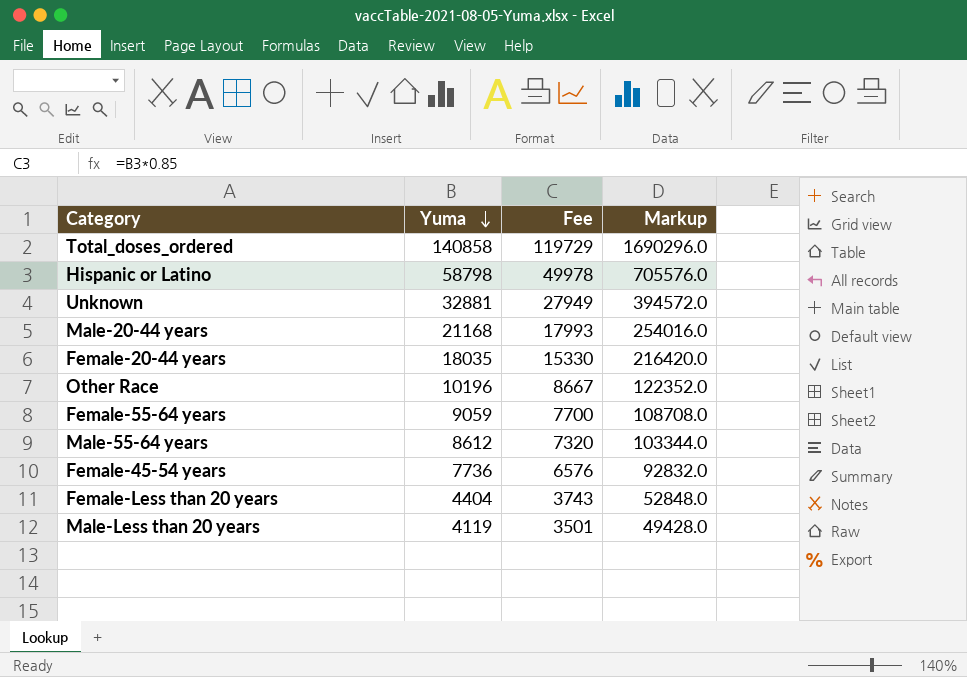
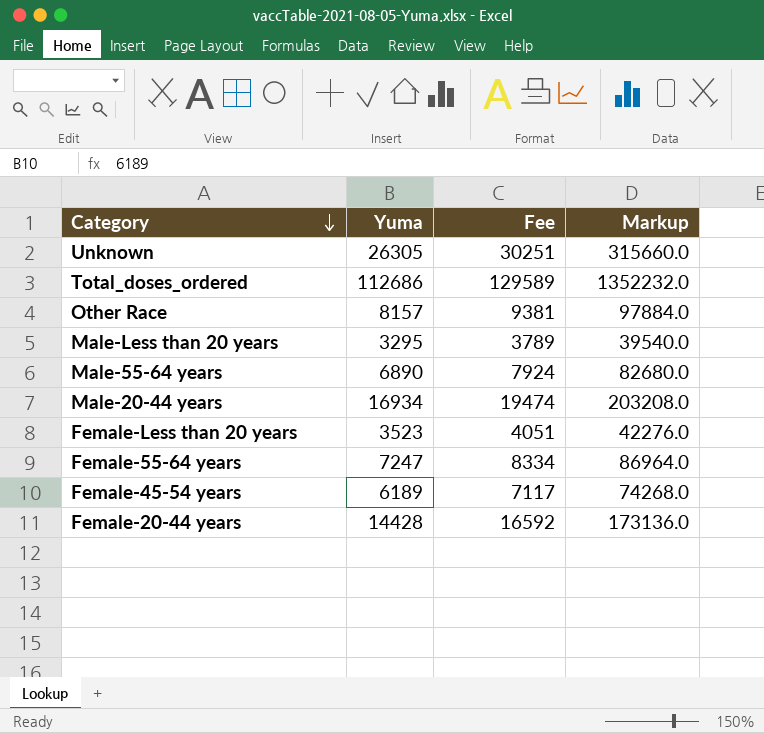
row order: Yuma descending -> Category descending
column Fee | formula: [Yuma] * 0.85 -> [Yuma] * 1.15
row Hispanic or Latino: 58798 | 49978 | 705576.0 -> none
Unknown | Yuma: 32881 -> 26305
Unknown | Markup: 394572.0 -> 315660.0
Total_doses_ordered | Yuma: 140858 -> 112686
Total_doses_ordered | Markup: 1690296.0 -> 1352232.0
Other Race | Yuma: 10196 -> 8157
Other Race | Markup: 122352.0 -> 97884.0
Male-Less than 20 years | Yuma: 4119 -> 3295
Male-Less than 20 years | Markup: 49428.0 -> 39540.0
Male-55-64 years | Yuma: 8612 -> 6890
Male-55-64 years | Markup: 103344.0 -> 82680.0
Male-20-44 years | Yuma: 21168 -> 16934
Male-20-44 years | Markup: 254016.0 -> 203208.0
Female-Less than 20 years | Yuma: 4404 -> 3523
Female-Less than 20 years | Markup: 52848.0 -> 42276.0
Female-55-64 years | Yuma: 9059 -> 7247
Female-55-64 years | Markup: 108708.0 -> 86964.0
Female-45-54 years | Yuma: 7736 -> 6189
Female-45-54 years | Markup: 92832.0 -> 74268.0
Female-20-44 years | Yuma: 18035 -> 14428
Female-20-44 years | Markup: 216420.0 -> 173136.0

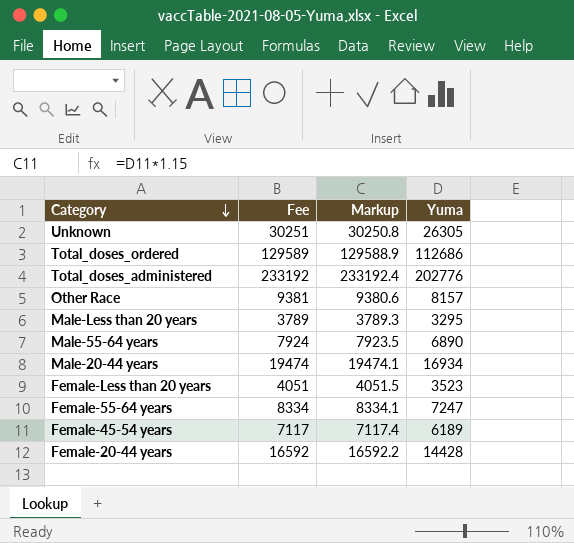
column Markup | formula: [Yuma] * 12 -> [Yuma] * 1.15
column Yuma | position: 2 -> 4
row Total_doses_administered: none -> 233192 | 233192.4 | 202776

